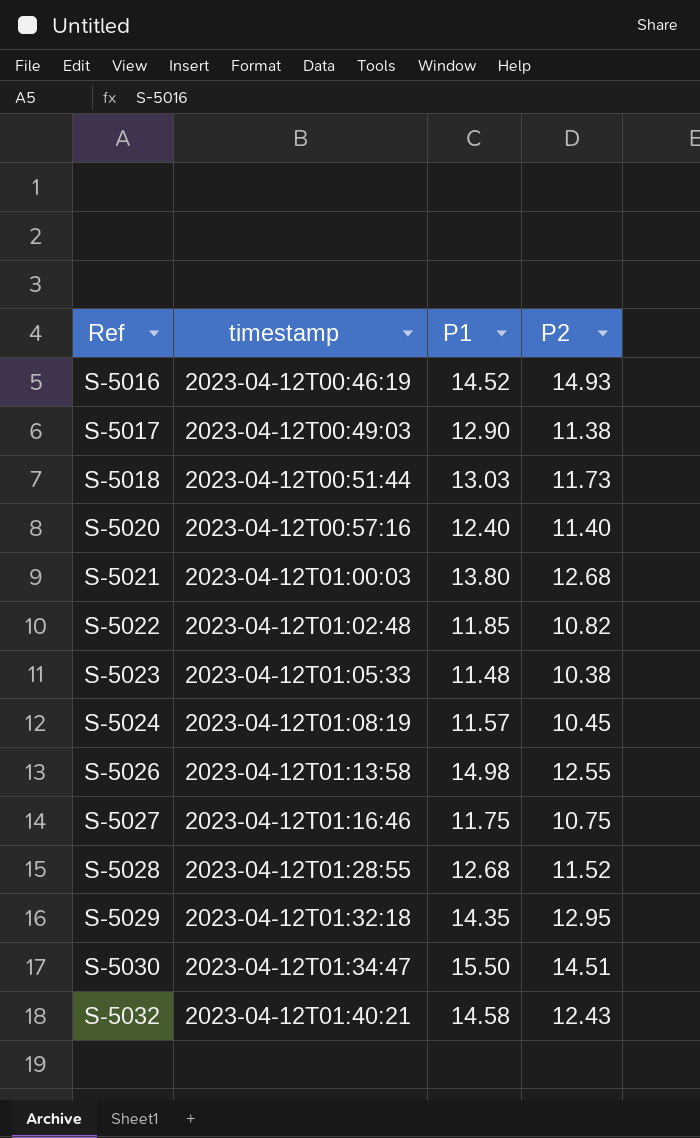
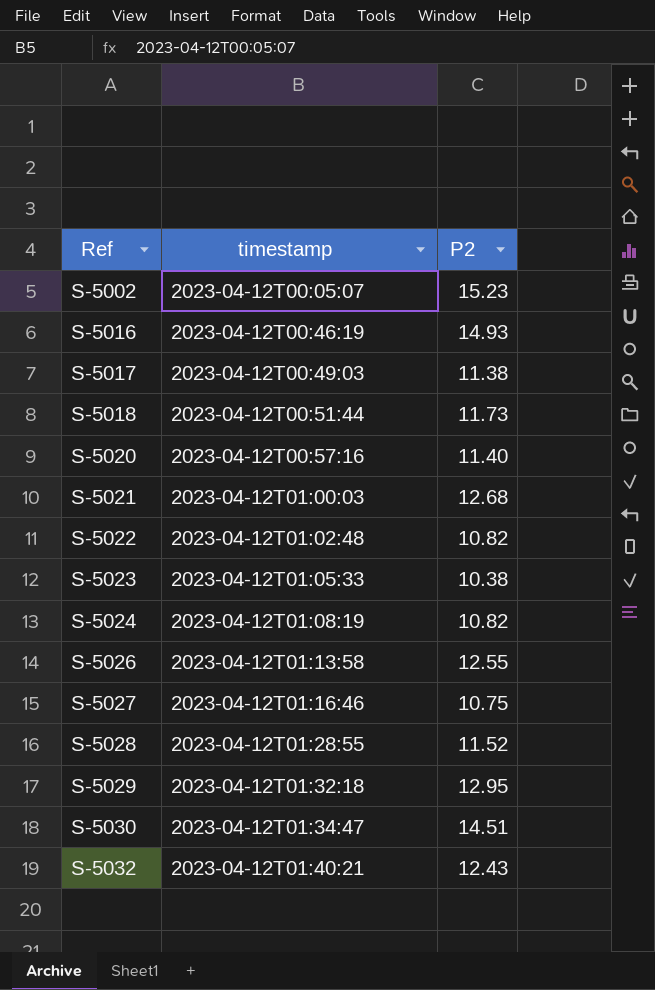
column P1 | position: 3 -> none
row S-5002: none -> 2023-04-12T00:05:07 | 15.23
S-5024 | P2: 10.45 -> 10.82

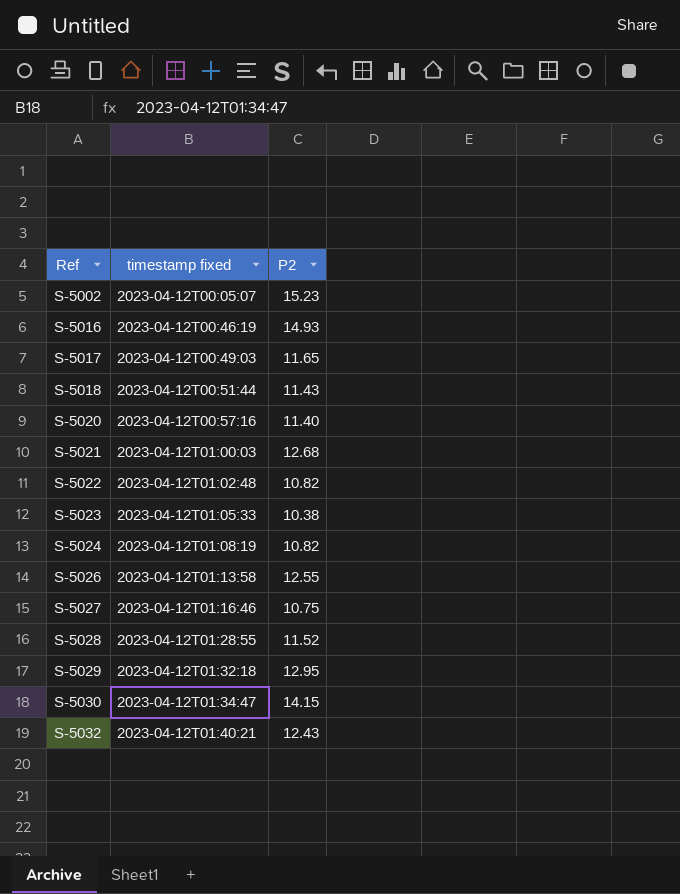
column name: timestamp -> timestamp fixed
S-5017 | P2: 11.38 -> 11.65
S-5018 | P2: 11.73 -> 11.43
S-5030 | P2: 14.51 -> 14.15

